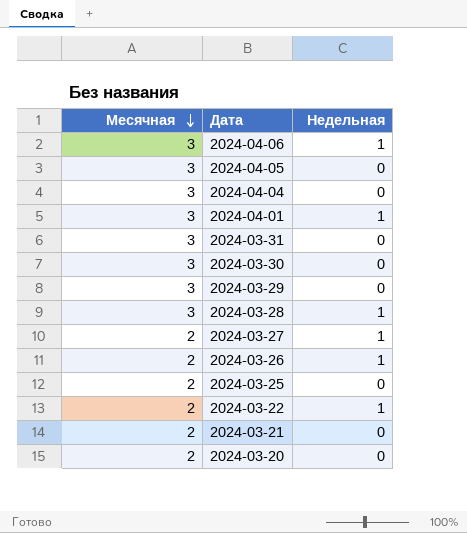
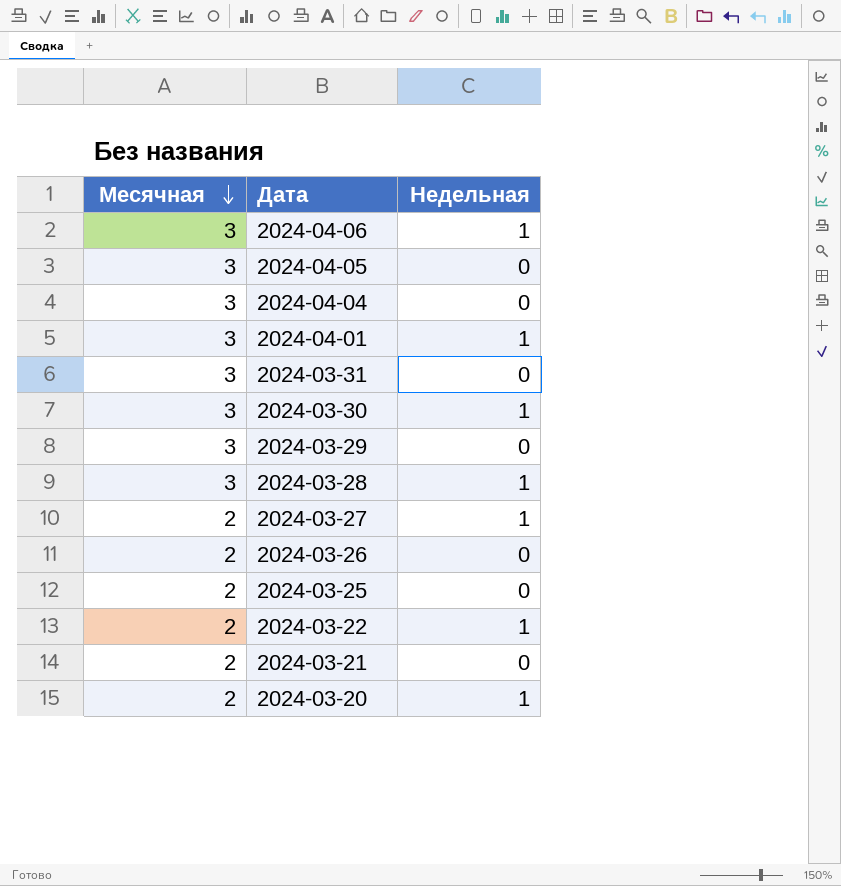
2024-03-30 | Недельная: 0 -> 1
2024-03-26 | Недельная: 1 -> 0
2024-03-20 | Недельная: 0 -> 1

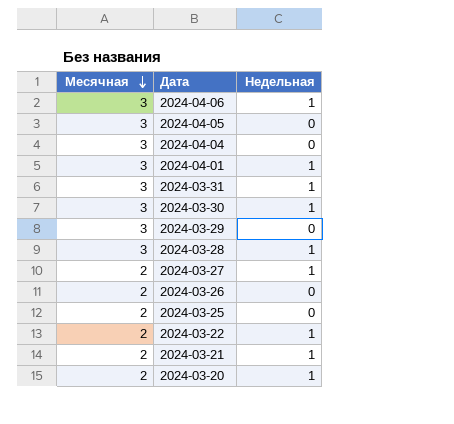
2024-03-31 | Недельная: 0 -> 1
2024-03-21 | Недельная: 0 -> 1

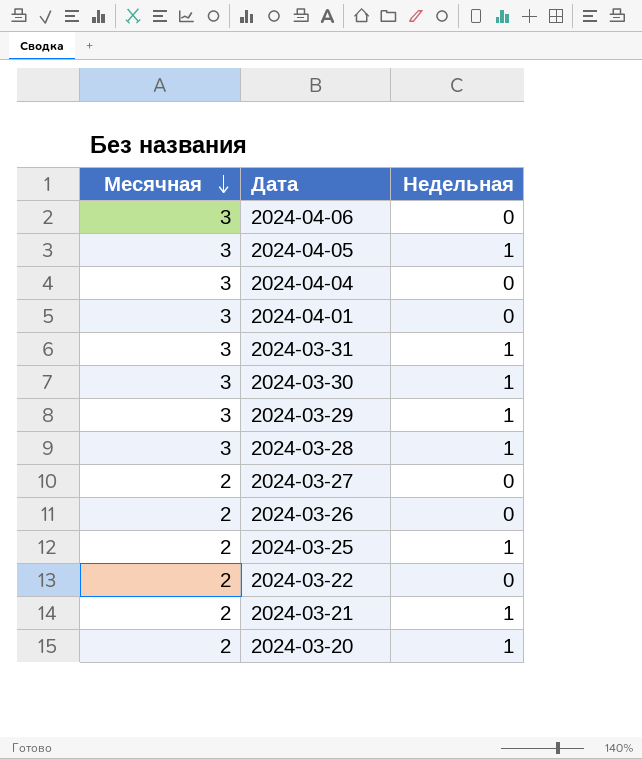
2024-04-06 | Недельная: 1 -> 0
2024-04-05 | Недельная: 0 -> 1
2024-04-01 | Недельная: 1 -> 0
2024-03-29 | Недельная: 0 -> 1
2024-03-27 | Недельная: 1 -> 0
2024-03-25 | Недельная: 0 -> 1
2024-03-22 | Недельная: 1 -> 0

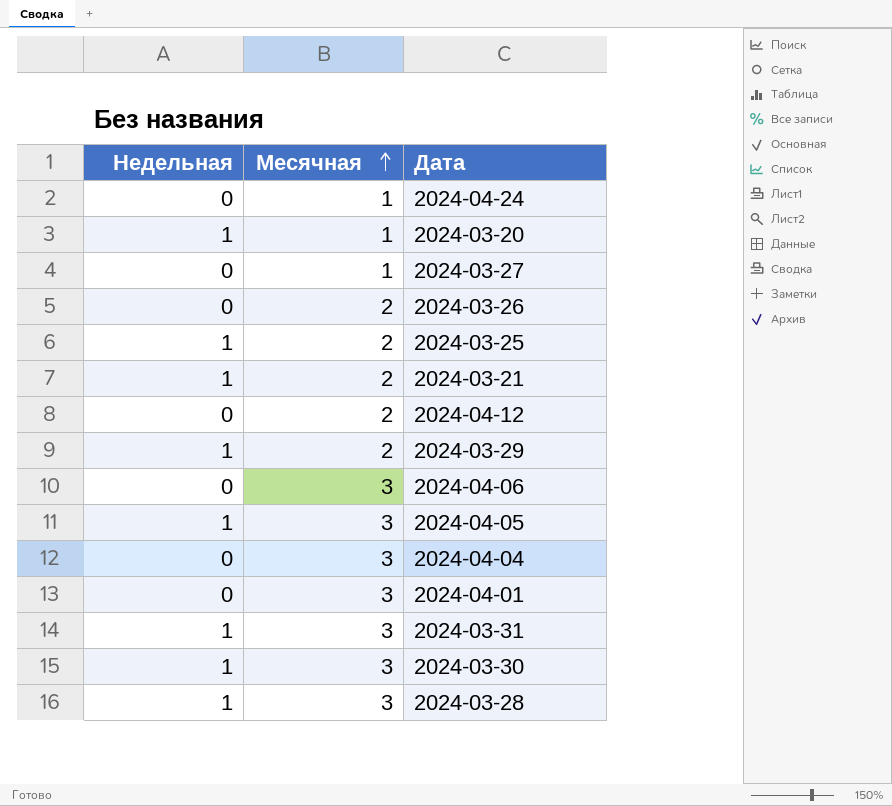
row order: Месячная descending -> Месячная ascending
column Недельная | position: 3 -> 1
row 2024-03-22: 2 | 0 -> none
row 2024-04-24: none -> 0 | 1
2024-03-20 | Месячная: 2 -> 1
2024-03-27 | Месячная: 2 -> 1
row 2024-04-12: none -> 0 | 2
2024-03-29 | Месячная: 3 -> 2

